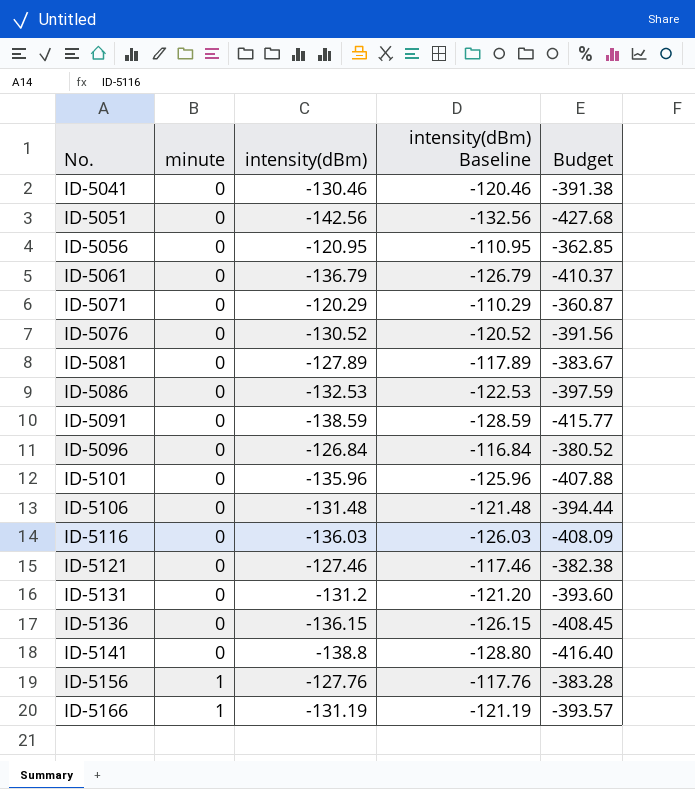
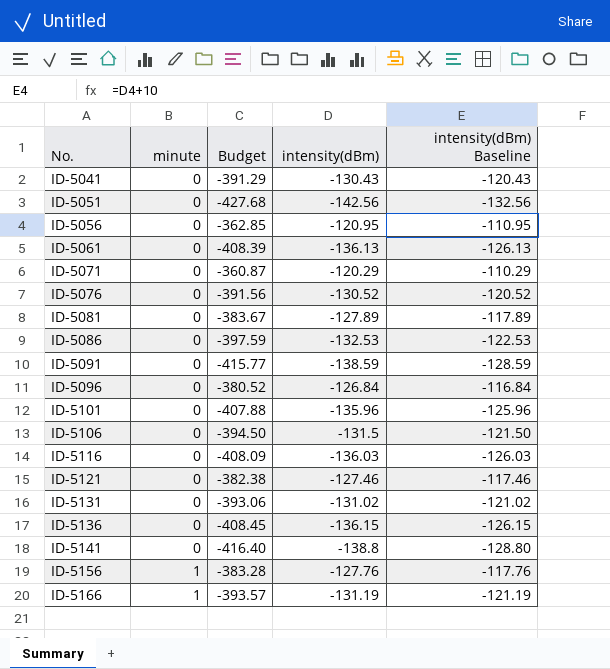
column Budget | position: 5 -> 3
ID-5041 | Budget: -391.38 -> -391.29
ID-5041 | intensity(dBm): -130.46 -> -130.43
ID-5041 | intensity(dBm) Baseline: -120.46 -> -120.43
ID-5061 | Budget: -410.37 -> -408.39
ID-5061 | intensity(dBm): -136.79 -> -136.13
ID-5061 | intensity(dBm) Baseline: -126.79 -> -126.13
ID-5106 | Budget: -394.44 -> -394.50
ID-5106 | intensity(dBm): -131.48 -> -131.5
ID-5106 | intensity(dBm) Baseline: -121.48 -> -121.50
ID-5131 | Budget: -393.60 -> -393.06
ID-5131 | intensity(dBm): -131.2 -> -131.02
ID-5131 | intensity(dBm) Baseline: -121.20 -> -121.02

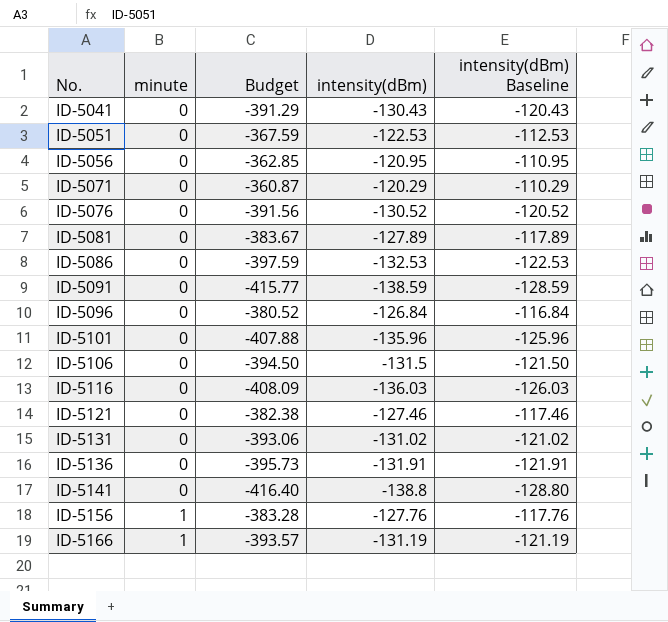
row ID-5061: 0 | -408.39 | -136.13 | -126.13 -> none
ID-5051 | Budget: -427.68 -> -367.59
ID-5051 | intensity(dBm): -142.56 -> -122.53
ID-5051 | intensity(dBm) Baseline: -132.56 -> -112.53
ID-5136 | Budget: -408.45 -> -395.73
ID-5136 | intensity(dBm): -136.15 -> -131.91
ID-5136 | intensity(dBm) Baseline: -126.15 -> -121.91

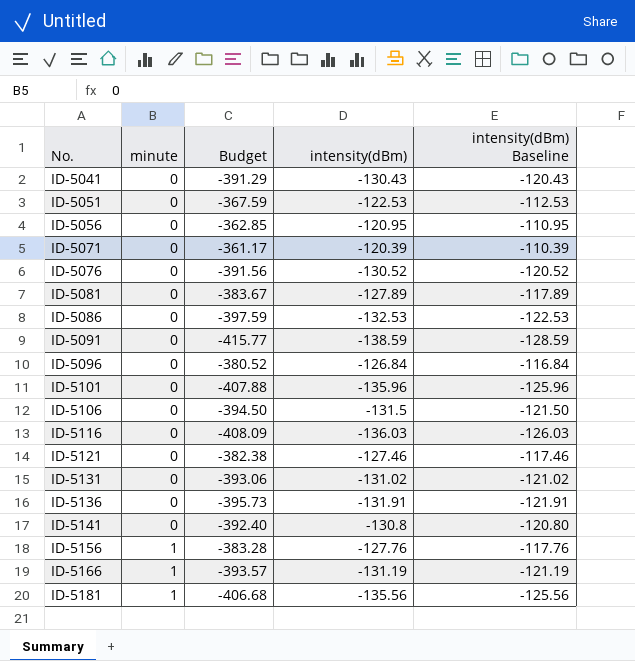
ID-5071 | Budget: -360.87 -> -361.17
ID-5071 | intensity(dBm): -120.29 -> -120.39
ID-5071 | intensity(dBm) Baseline: -110.29 -> -110.39
ID-5141 | Budget: -416.40 -> -392.40
ID-5141 | intensity(dBm): -138.8 -> -130.8
ID-5141 | intensity(dBm) Baseline: -128.80 -> -120.80
row ID-5181: none -> 1 | -406.68 | -135.56 | -125.56

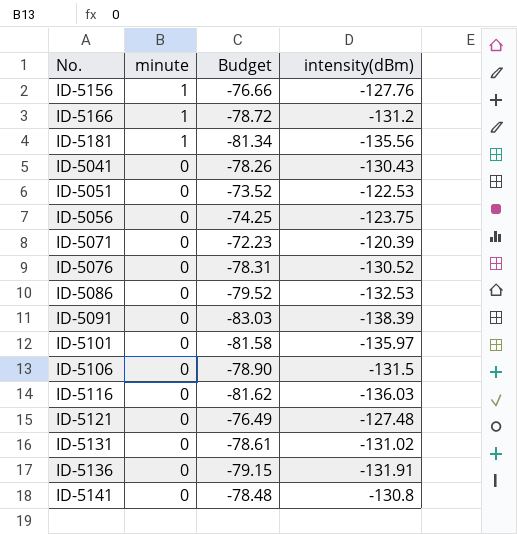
row order: No. ascending -> minute descending
column intensity(dBm) Baseline | formula: [intensity(dBm)] + 10 -> none
column Budget | formula: [intensity(dBm)] * 3 -> [intensity(dBm)] * 0.6
row ID-5081: 0 | -383.67 | -127.89 | -117.89 -> none
row ID-5096: 0 | -380.52 | -126.84 | -116.84 -> none
ID-5166 | intensity(dBm): -131.19 -> -131.2
ID-5056 | intensity(dBm): -120.95 -> -123.75
ID-5091 | intensity(dBm): -138.59 -> -138.39
ID-5101 | intensity(dBm): -135.96 -> -135.97
ID-5121 | intensity(dBm): -127.46 -> -127.48

